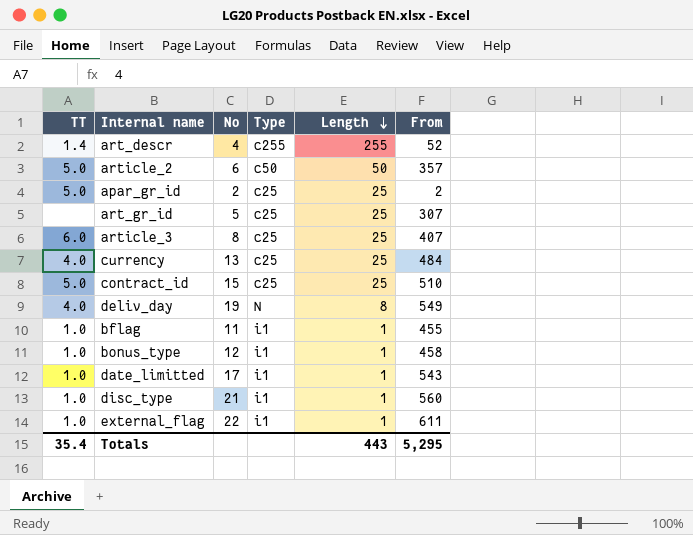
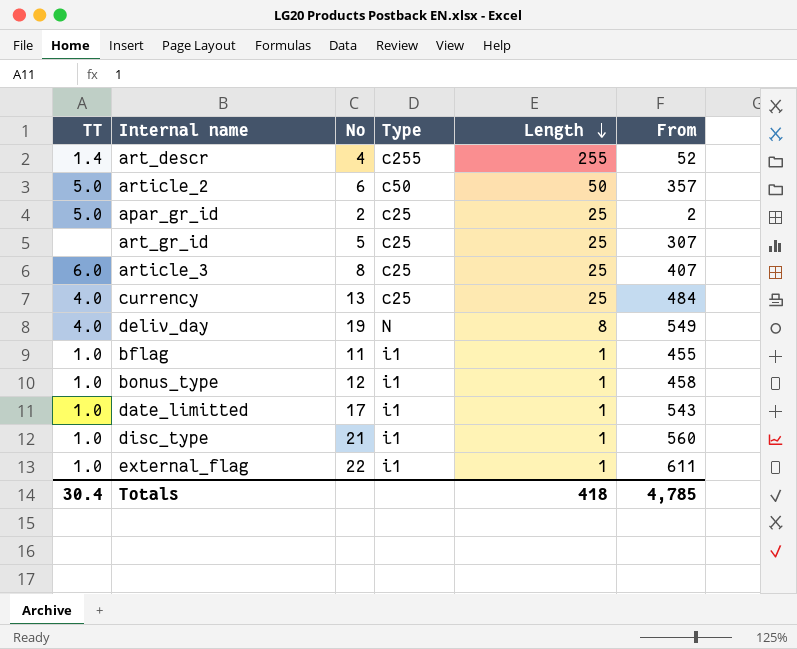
row contract_id: 5.0 | 15 | c25 | 25 | 510 -> none
Totals | TT: 35.4 -> 30.4
Totals | Length: 443 -> 418
Totals | From: 5,295 -> 4,785

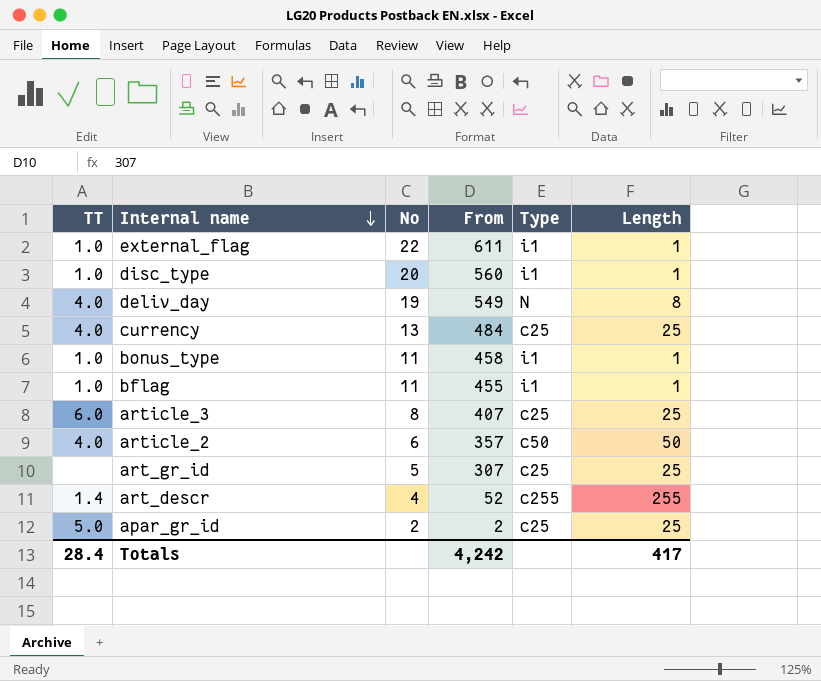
row order: Length descending -> Internal name descending
column From | position: 6 -> 4
row date_limitted: 1.0 | 17 | i1 | 1 | 543 -> none
disc_type | No: 21 -> 20
bonus_type | No: 12 -> 11
article_2 | TT: 5.0 -> 4.0
Totals | TT: 30.4 -> 28.4
Totals | From: 4,785 -> 4,242
Totals | Length: 418 -> 417

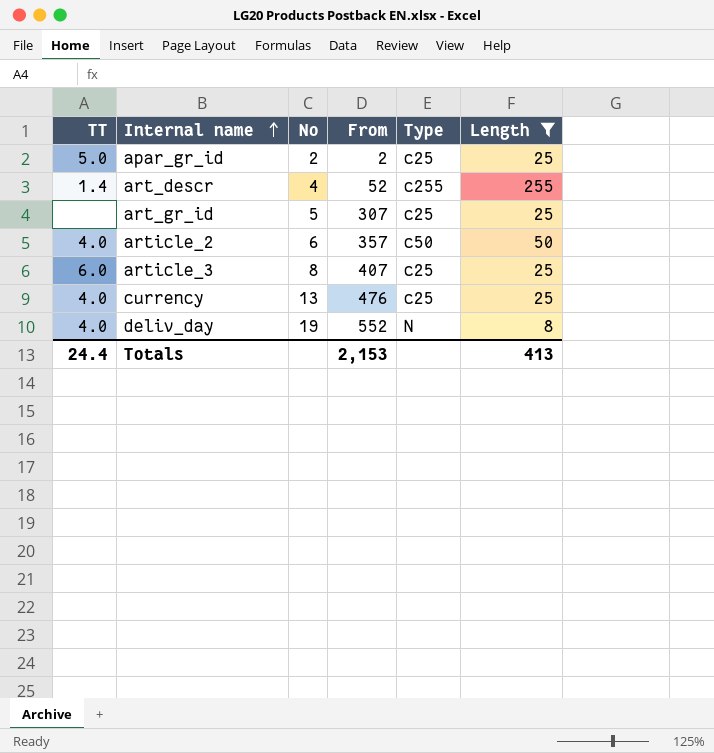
filter: none -> Length != 1
row order: Internal name descending -> Internal name ascending
currency | From: 484 -> 476
deliv_day | From: 549 -> 552
Totals | TT: 28.4 -> 24.4
Totals | From: 4,242 -> 2,153
Totals | Length: 417 -> 413

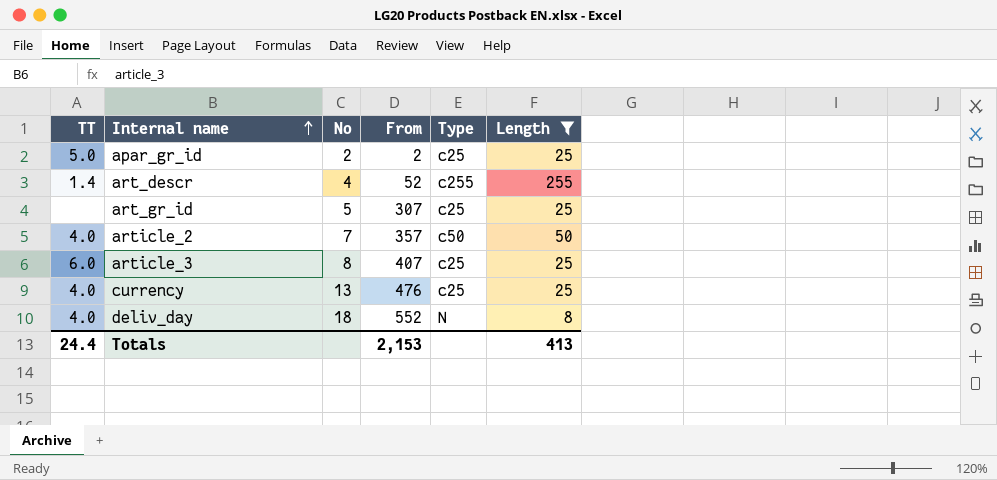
article_2 | No: 6 -> 7
deliv_day | No: 19 -> 18

